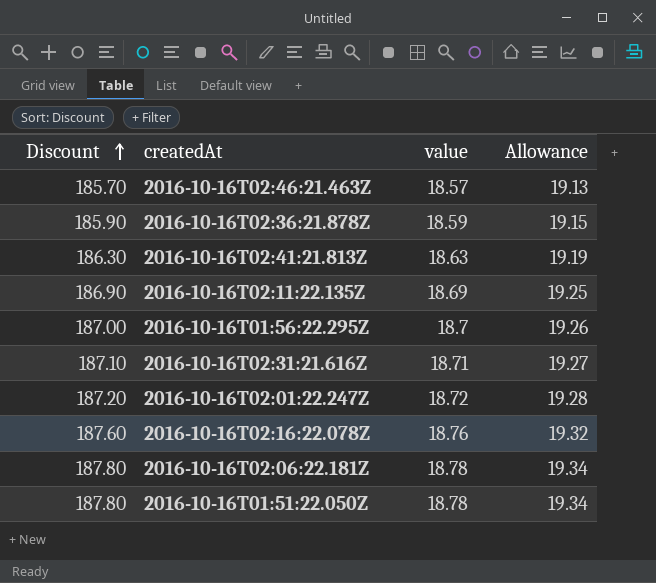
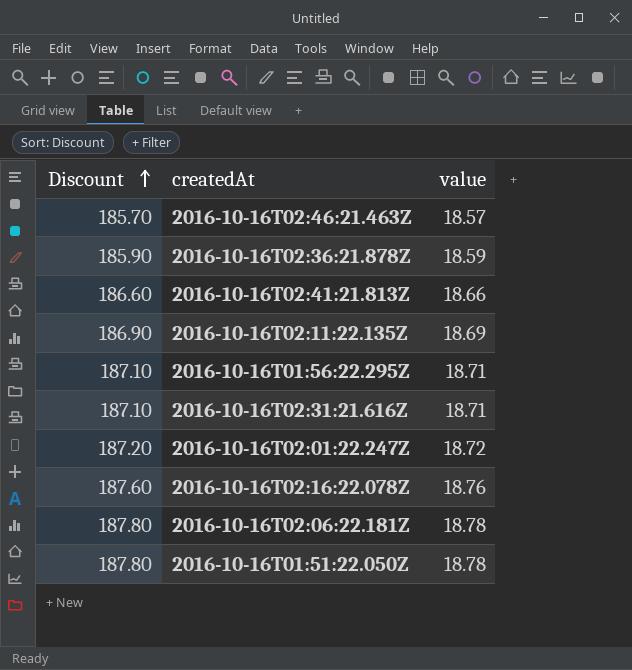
column Allowance | formula: [value] * 1.03 -> none
2016-10-16T02:41:21.813Z | Discount: 186.30 -> 186.60
2016-10-16T02:41:21.813Z | value: 18.63 -> 18.66
2016-10-16T01:56:22.295Z | Discount: 187.00 -> 187.10
2016-10-16T01:56:22.295Z | value: 18.7 -> 18.71

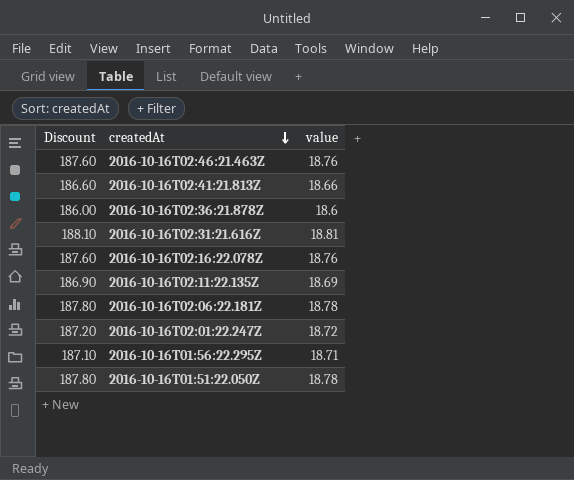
row order: Discount ascending -> createdAt descending
2016-10-16T02:46:21.463Z | Discount: 185.70 -> 187.60
2016-10-16T02:46:21.463Z | value: 18.57 -> 18.76
2016-10-16T02:36:21.878Z | Discount: 185.90 -> 186.00
2016-10-16T02:36:21.878Z | value: 18.59 -> 18.6
2016-10-16T02:31:21.616Z | Discount: 187.10 -> 188.10
2016-10-16T02:31:21.616Z | value: 18.71 -> 18.81

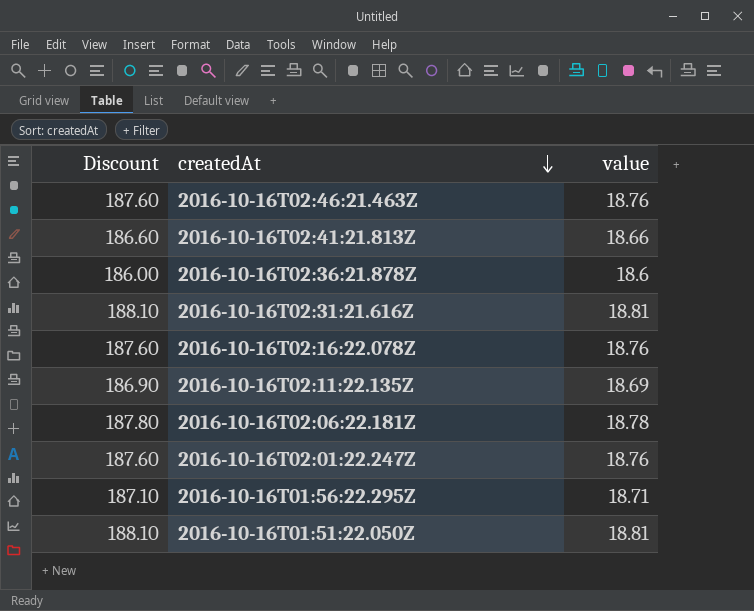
2016-10-16T02:01:22.247Z | Discount: 187.20 -> 187.60
2016-10-16T02:01:22.247Z | value: 18.72 -> 18.76
2016-10-16T01:51:22.050Z | Discount: 187.80 -> 188.10
2016-10-16T01:51:22.050Z | value: 18.78 -> 18.81

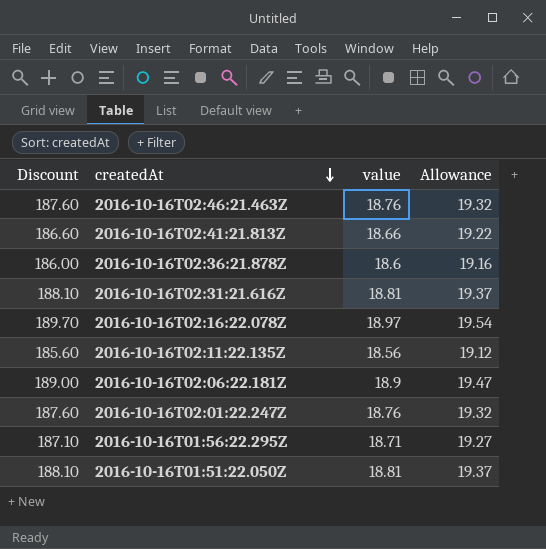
column Allowance | formula: none -> [value] * 1.03
2016-10-16T02:16:22.078Z | Discount: 187.60 -> 189.70
2016-10-16T02:16:22.078Z | value: 18.76 -> 18.97
2016-10-16T02:11:22.135Z | Discount: 186.90 -> 185.60
2016-10-16T02:11:22.135Z | value: 18.69 -> 18.56
2016-10-16T02:06:22.181Z | Discount: 187.80 -> 189.00
2016-10-16T02:06:22.181Z | value: 18.78 -> 18.9

